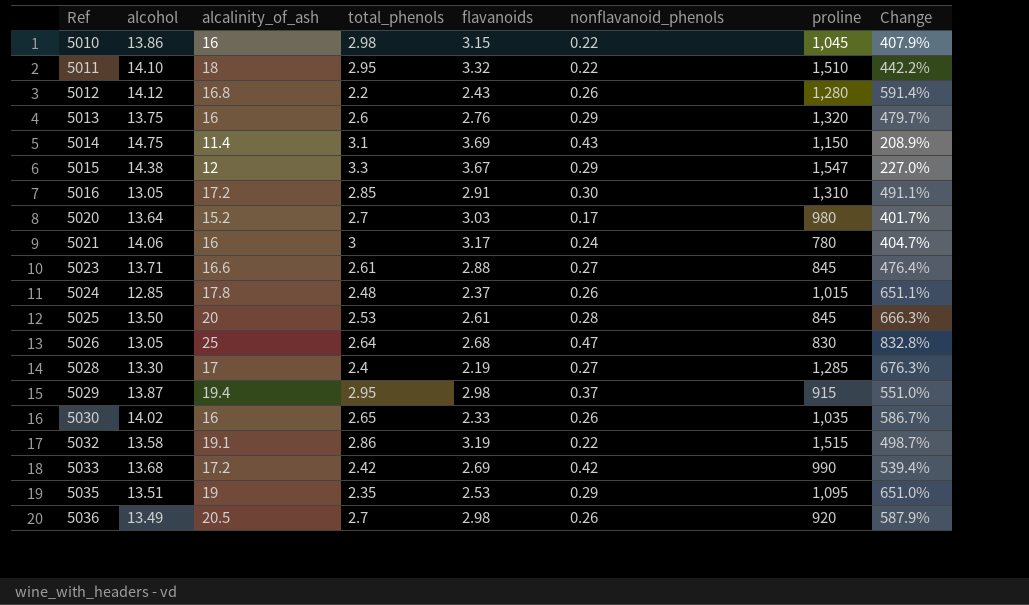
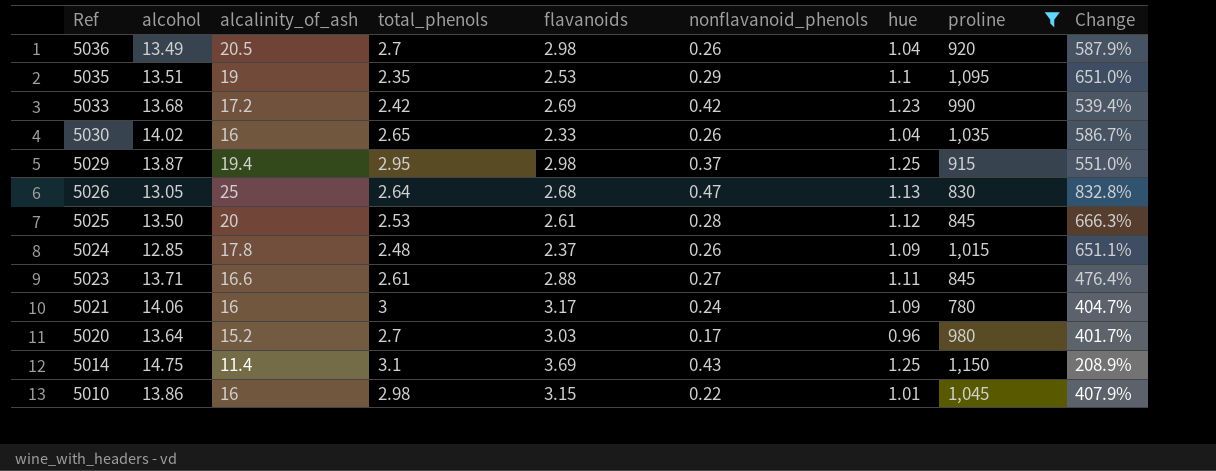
filter: none -> proline <= 1,150
row order: Ref ascending -> Ref descending
column hue | position: none -> 7

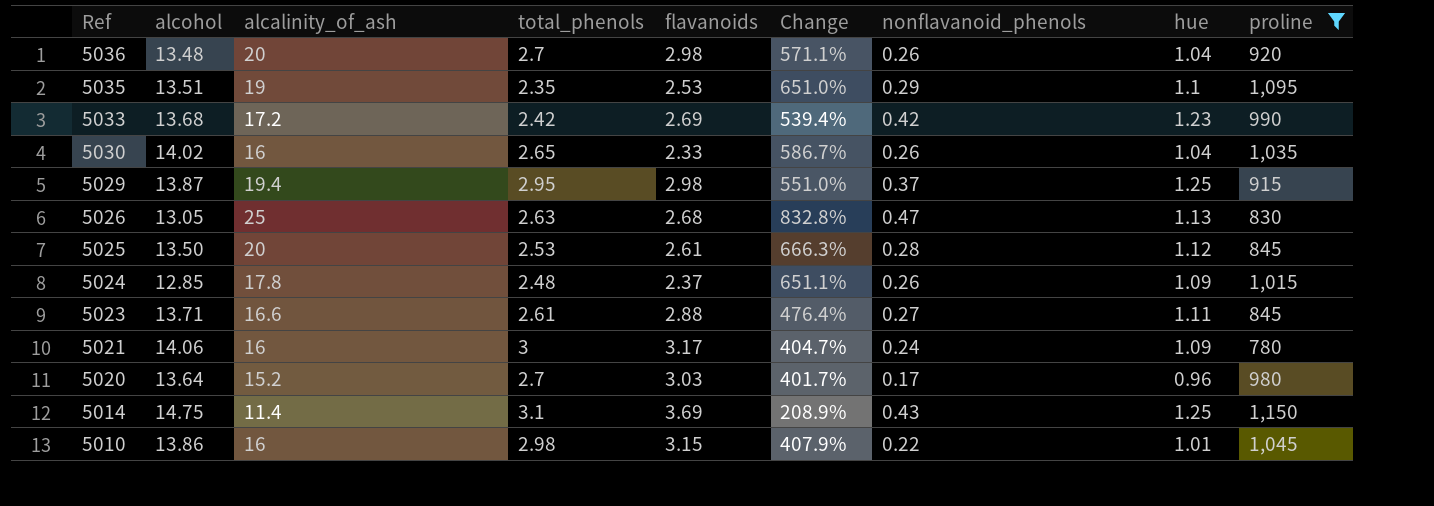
column Change | position: 9 -> 6
5036 | alcohol: 13.49 -> 13.48
5036 | alcalinity_of_ash: 20.5 -> 20
5036 | Change: 587.9% -> 571.1%
5026 | total_phenols: 2.64 -> 2.63

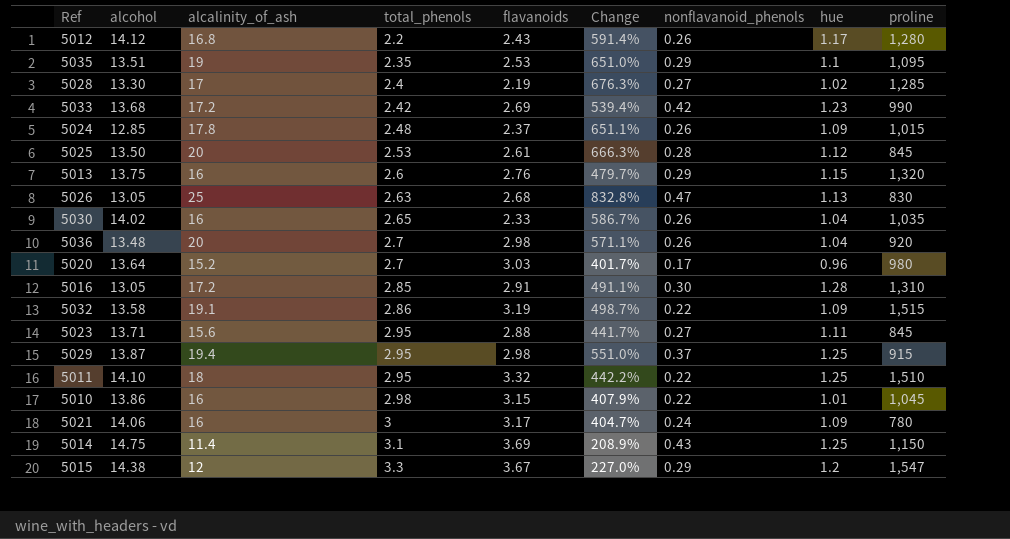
filter: proline <= 1,150 -> none
row order: Ref descending -> total_phenols ascending
5023 | alcalinity_of_ash: 16.6 -> 15.6
5023 | total_phenols: 2.61 -> 2.95
5023 | Change: 476.4% -> 441.7%

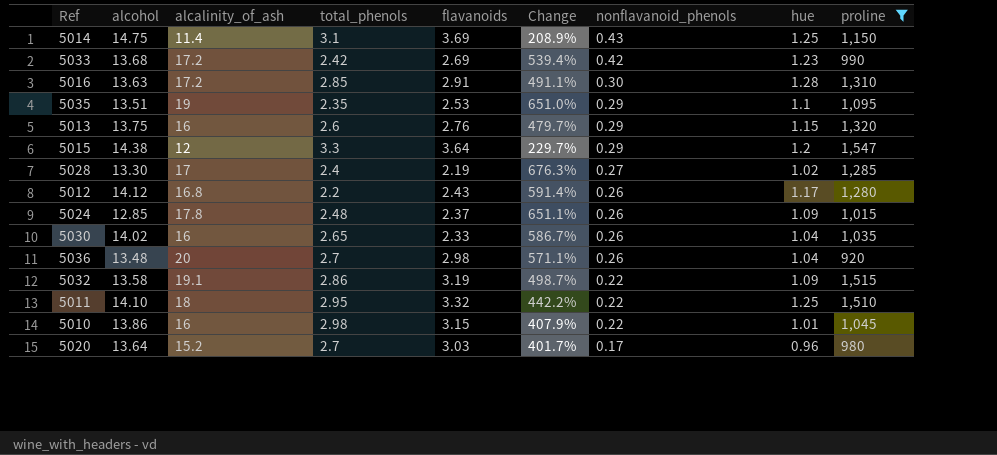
filter: none -> proline >= 920
row order: total_phenols ascending -> nonflavanoid_phenols descending
5016 | alcohol: 13.05 -> 13.63
5015 | flavanoids: 3.67 -> 3.64
5015 | Change: 227.0% -> 229.7%

